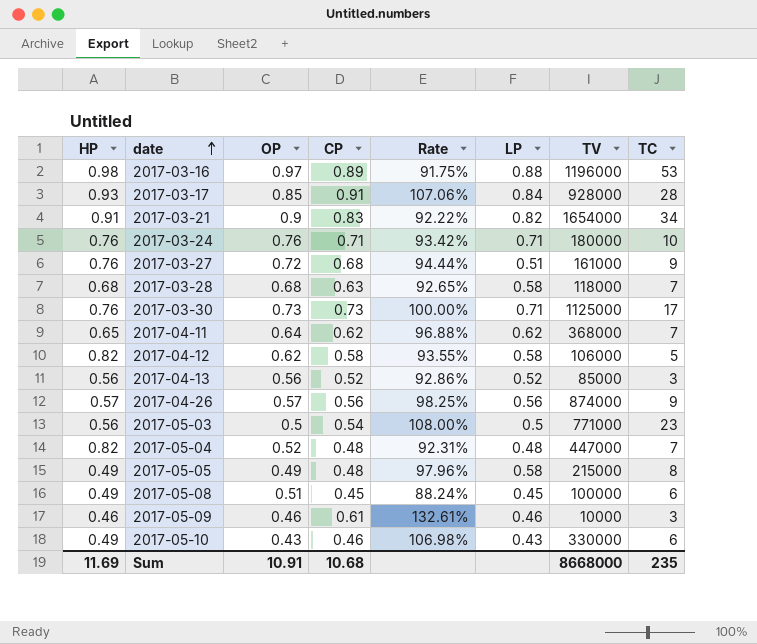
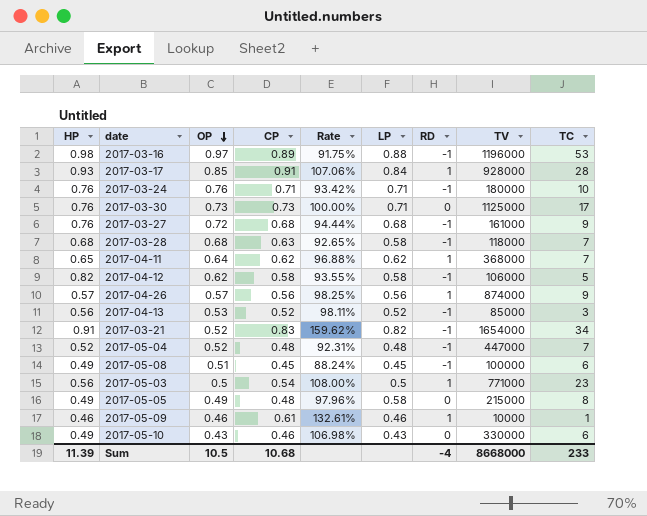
row order: date ascending -> OP descending
column RD | position: none -> 7
2017-03-27 | LP: 0.51 -> 0.68
2017-04-13 | OP: 0.56 -> 0.53
2017-04-13 | Rate: 92.86% -> 98.11%
2017-03-21 | OP: 0.9 -> 0.52
2017-03-21 | Rate: 92.22% -> 159.62%
2017-05-04 | HP: 0.82 -> 0.52
2017-05-09 | TC: 3 -> 1
Sum | HP: 11.69 -> 11.39
Sum | OP: 10.91 -> 10.5
Sum | TC: 235 -> 233

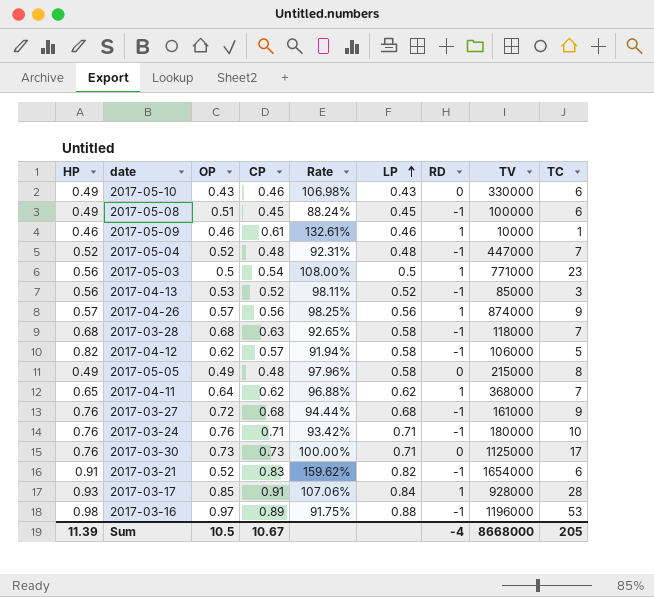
row order: OP descending -> LP ascending
2017-04-12 | CP: 0.58 -> 0.57
2017-04-12 | Rate: 93.55% -> 91.94%
2017-03-21 | TC: 34 -> 6
Sum | CP: 10.68 -> 10.67
Sum | TC: 233 -> 205

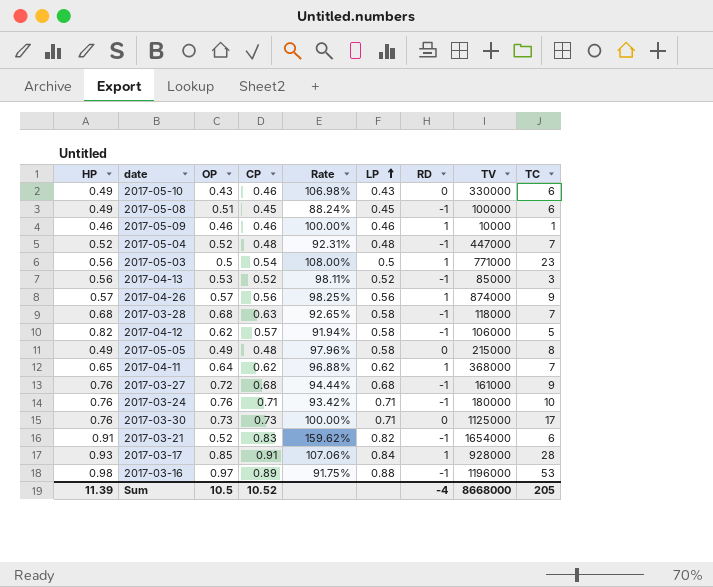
2017-05-09 | CP: 0.61 -> 0.46
2017-05-09 | Rate: 132.61% -> 100.00%
Sum | CP: 10.67 -> 10.52

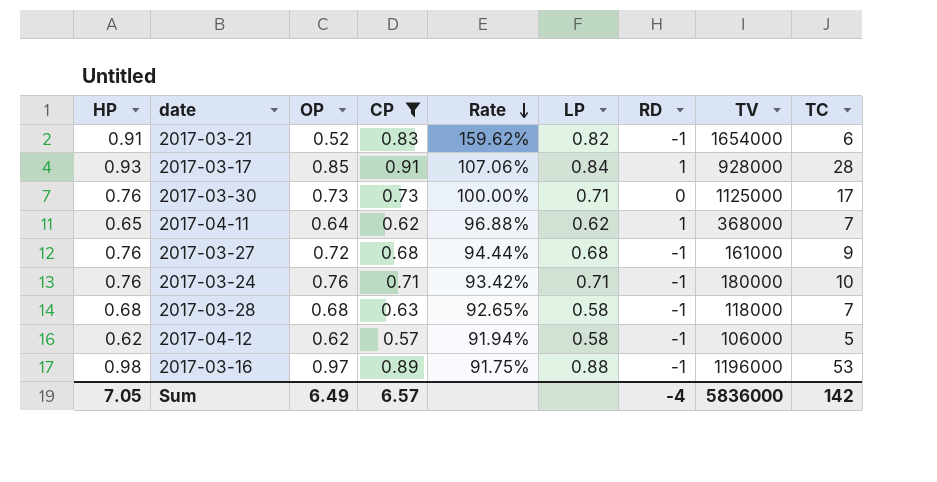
filter: none -> CP >= 0.57
row order: LP ascending -> Rate descending
2017-04-12 | HP: 0.82 -> 0.62
Sum | HP: 11.39 -> 7.05
Sum | OP: 10.5 -> 6.49
Sum | CP: 10.52 -> 6.57
Sum | TV: 8668000 -> 5836000
Sum | TC: 205 -> 142

